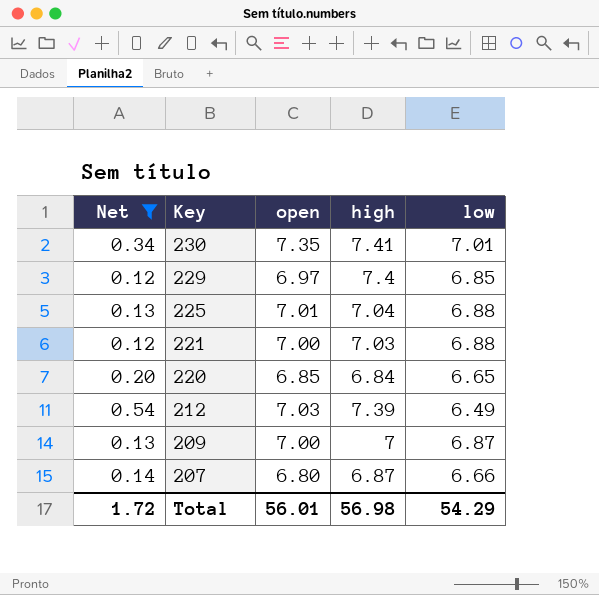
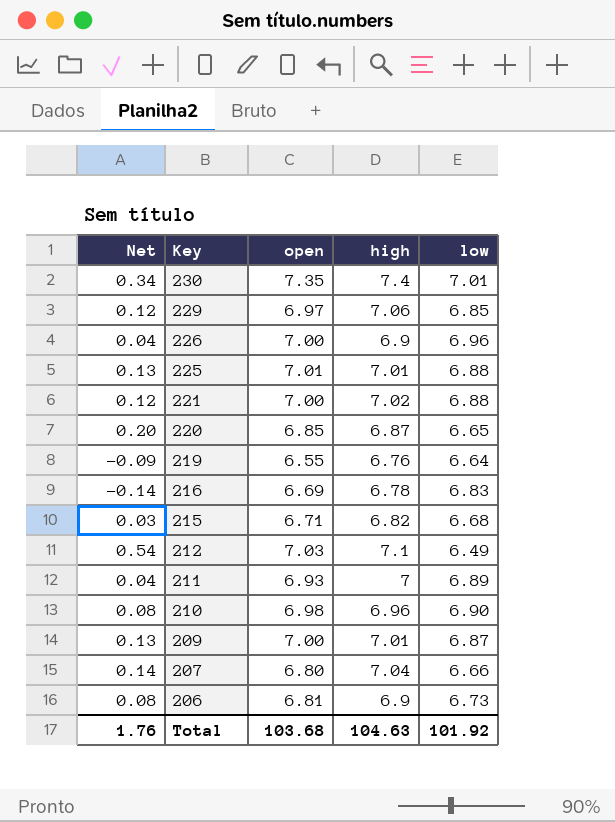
filter: Net >= 0.12 -> none
230 | high: 7.41 -> 7.4
229 | high: 7.4 -> 7.06
225 | high: 7.04 -> 7.01
221 | high: 7.03 -> 7.02
220 | high: 6.84 -> 6.87
212 | high: 7.39 -> 7.1
209 | high: 7 -> 7.01
207 | high: 6.87 -> 7.04
Total | Net: 1.72 -> 1.76
Total | open: 56.01 -> 103.68
Total | high: 56.98 -> 104.63
Total | low: 54.29 -> 101.92

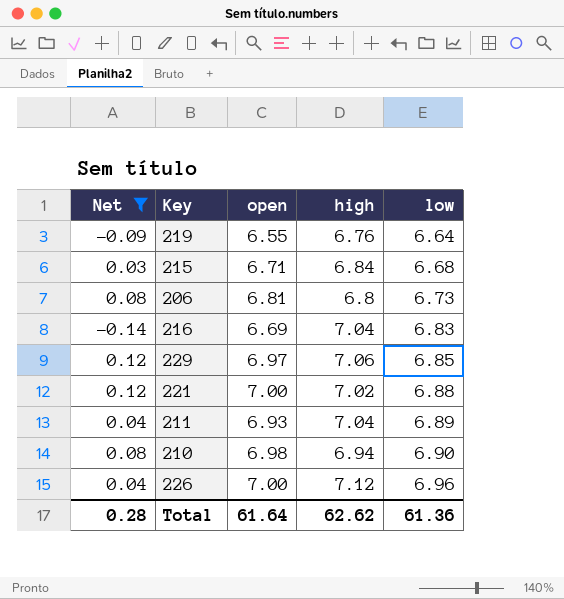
filter: none -> Net <= 0.12
row order: Key descending -> low ascending
215 | high: 6.82 -> 6.84
206 | high: 6.9 -> 6.8
216 | high: 6.78 -> 7.04
211 | high: 7 -> 7.04
210 | high: 6.96 -> 6.94
226 | high: 6.9 -> 7.12
Total | Net: 1.76 -> 0.28
Total | open: 103.68 -> 61.64
Total | high: 104.63 -> 62.62
Total | low: 101.92 -> 61.36

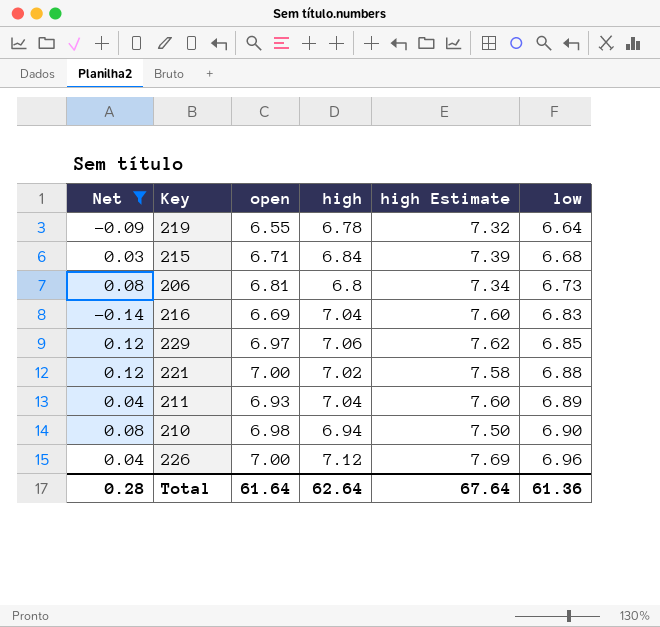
column high Estimate | formula: none -> [high] * 1.08
219 | high: 6.76 -> 6.78
Total | high: 62.62 -> 62.64

